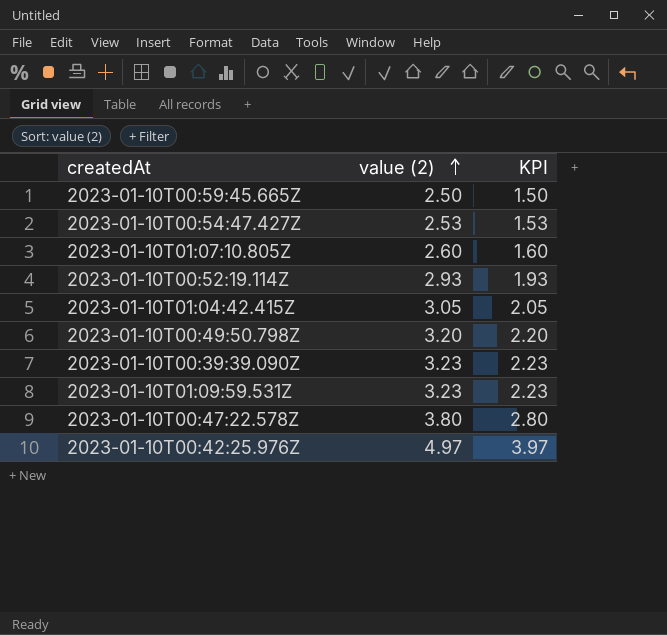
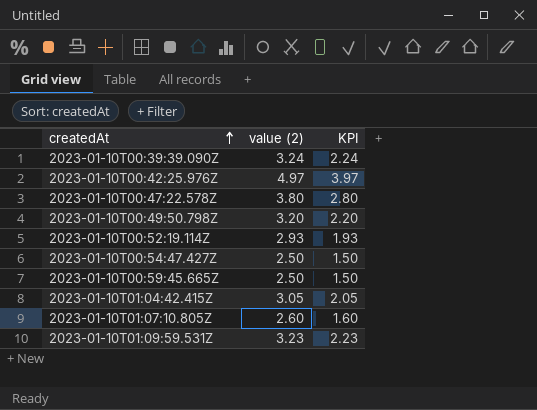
row order: value (2) ascending -> createdAt ascending
2023-01-10T00:39:39.090Z | value (2): 3.23 -> 3.24
2023-01-10T00:39:39.090Z | KPI: 2.23 -> 2.24
2023-01-10T00:54:47.427Z | value (2): 2.53 -> 2.50
2023-01-10T00:54:47.427Z | KPI: 1.53 -> 1.50

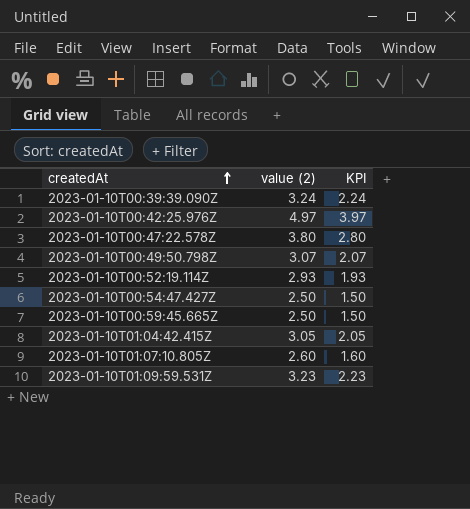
2023-01-10T00:49:50.798Z | value (2): 3.20 -> 3.07
2023-01-10T00:49:50.798Z | KPI: 2.20 -> 2.07

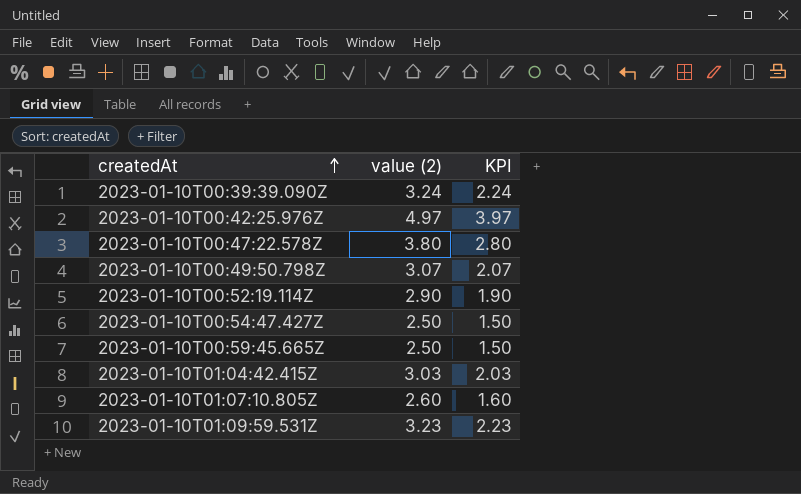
2023-01-10T00:52:19.114Z | value (2): 2.93 -> 2.90
2023-01-10T00:52:19.114Z | KPI: 1.93 -> 1.90
2023-01-10T01:04:42.415Z | value (2): 3.05 -> 3.03
2023-01-10T01:04:42.415Z | KPI: 2.05 -> 2.03

